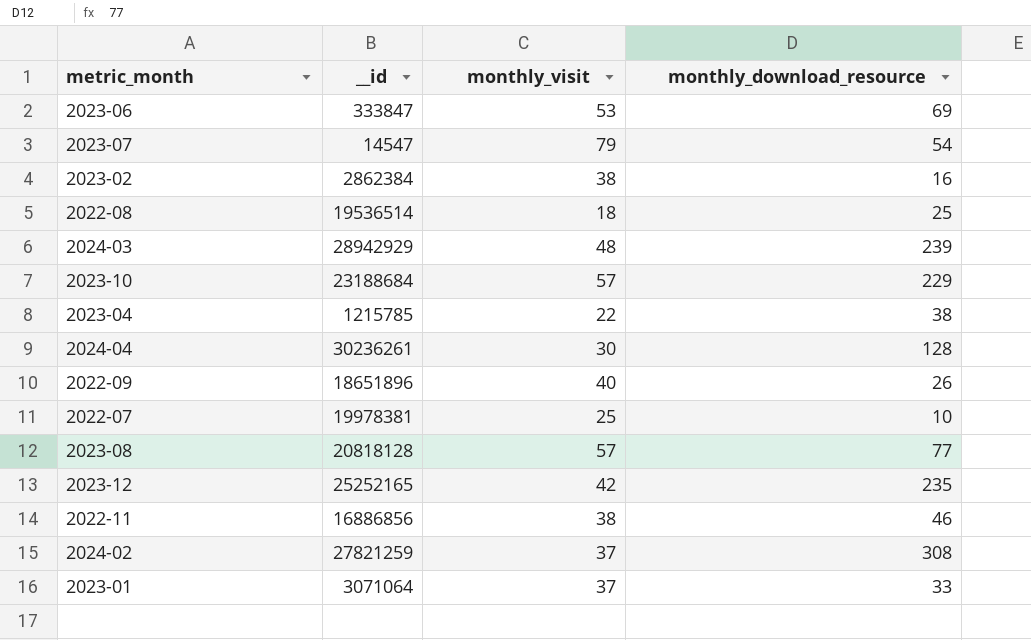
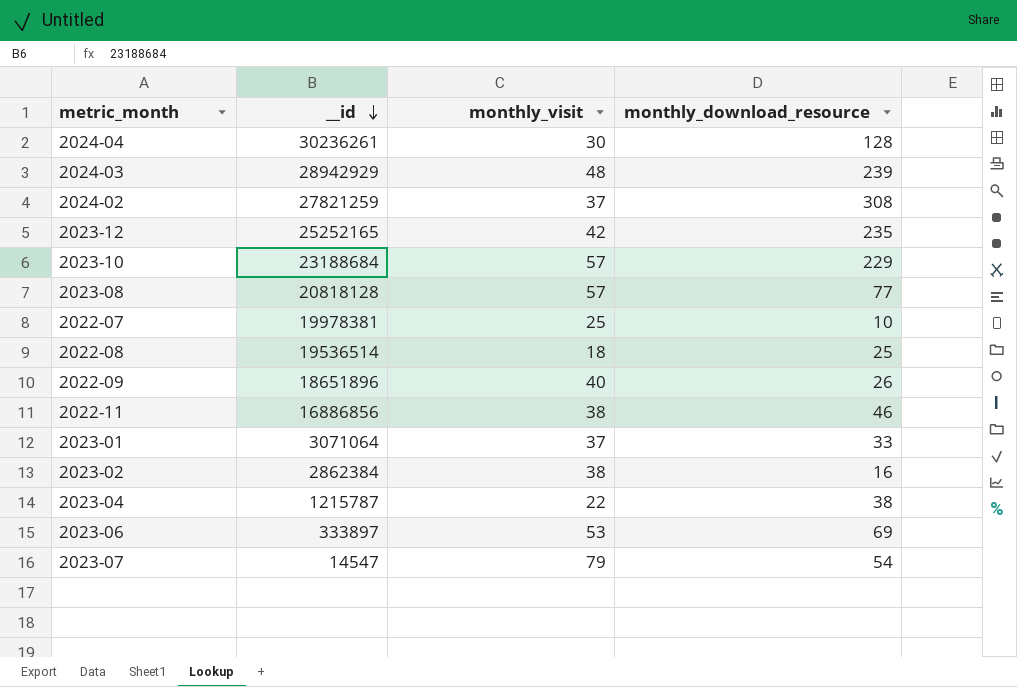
row order: none -> __id descending
2023-04 | __id: 1215785 -> 1215787
2023-06 | __id: 333847 -> 333897

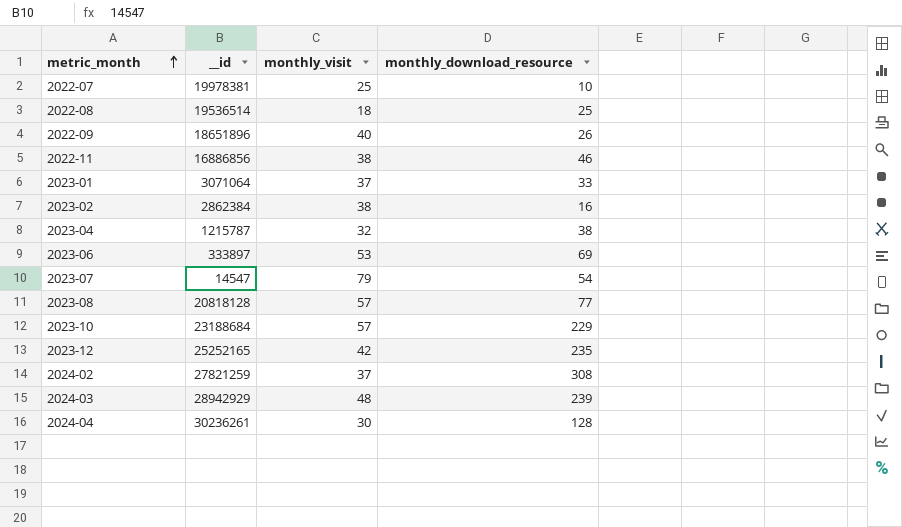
row order: __id descending -> metric_month ascending
2023-04 | monthly_visit: 22 -> 32

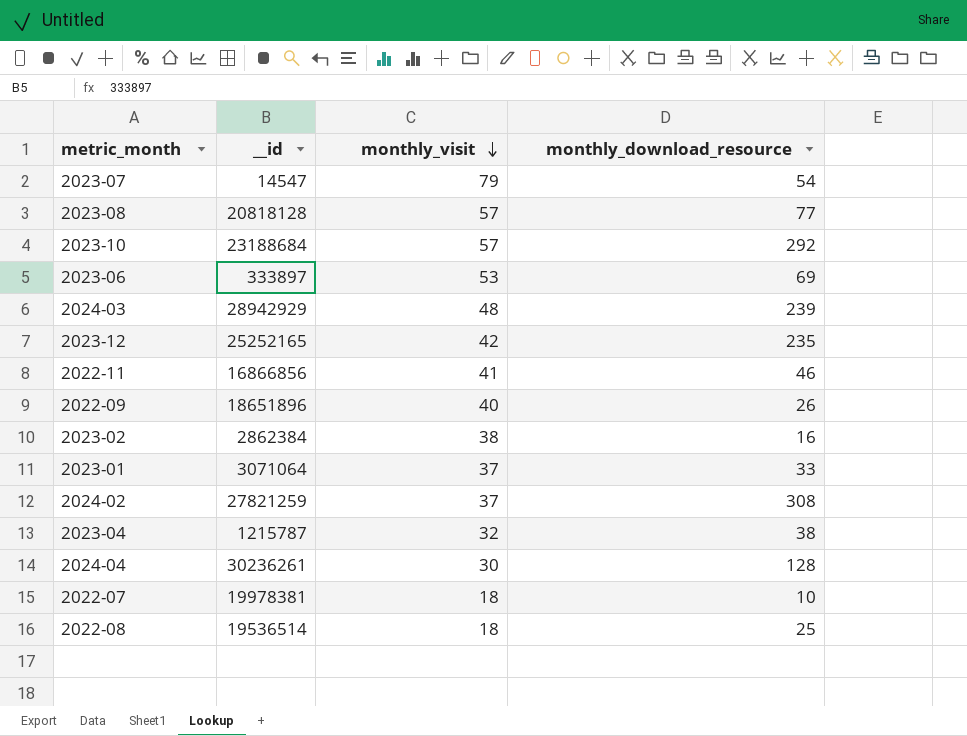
row order: metric_month ascending -> monthly_visit descending
2023-10 | monthly_download_resource: 229 -> 292
2022-11 | __id: 16886856 -> 16866856
2022-11 | monthly_visit: 38 -> 41
2022-07 | monthly_visit: 25 -> 18

